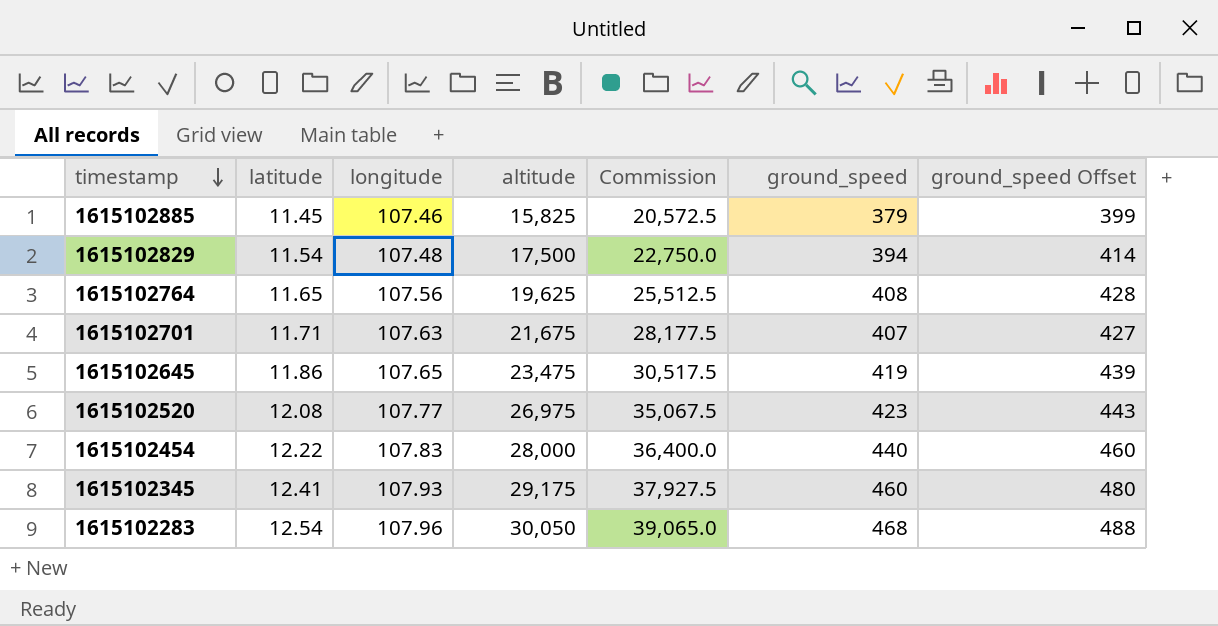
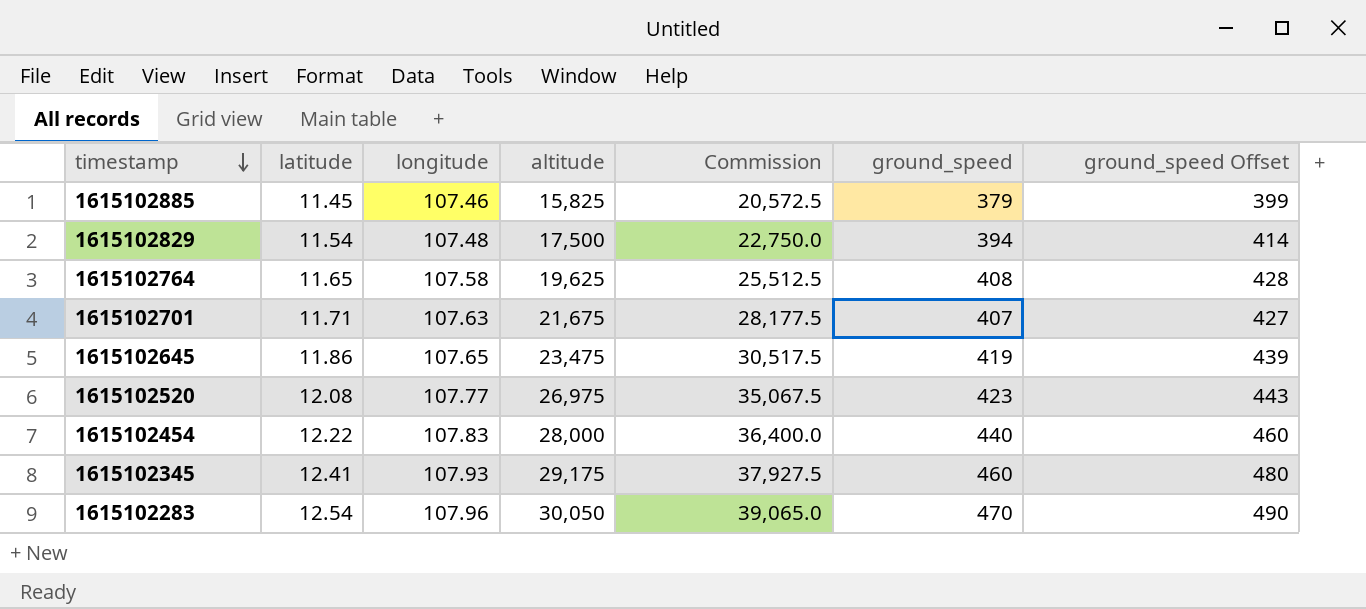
1615102764 | longitude: 107.56 -> 107.58
1615102283 | ground_speed: 468 -> 470
1615102283 | ground_speed Offset: 488 -> 490

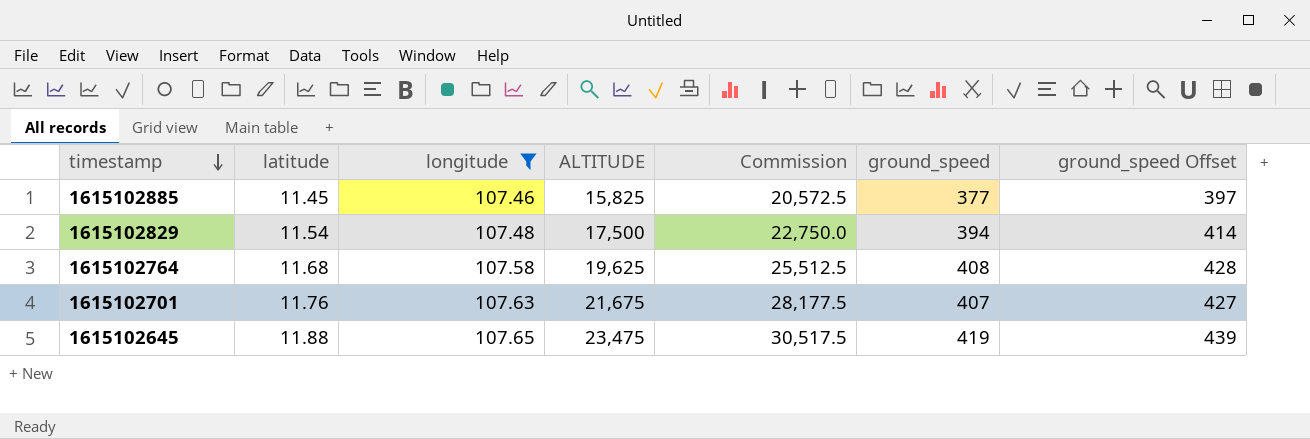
filter: none -> longitude <= 107.65
column name: altitude -> ALTITUDE
1615102885 | ground_speed: 379 -> 377
1615102885 | ground_speed Offset: 399 -> 397
1615102764 | latitude: 11.65 -> 11.68
1615102701 | latitude: 11.71 -> 11.76
1615102645 | latitude: 11.86 -> 11.88

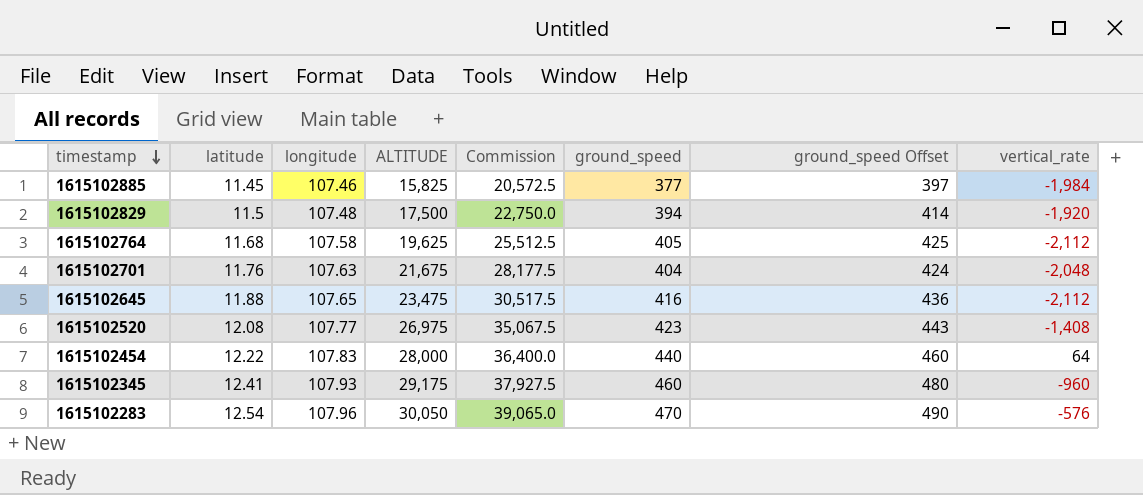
filter: longitude <= 107.65 -> none
column vertical_rate | position: none -> 8
1615102829 | latitude: 11.54 -> 11.5
1615102764 | ground_speed: 408 -> 405
1615102764 | ground_speed Offset: 428 -> 425
1615102701 | ground_speed: 407 -> 404
1615102701 | ground_speed Offset: 427 -> 424
1615102645 | ground_speed: 419 -> 416
1615102645 | ground_speed Offset: 439 -> 436

